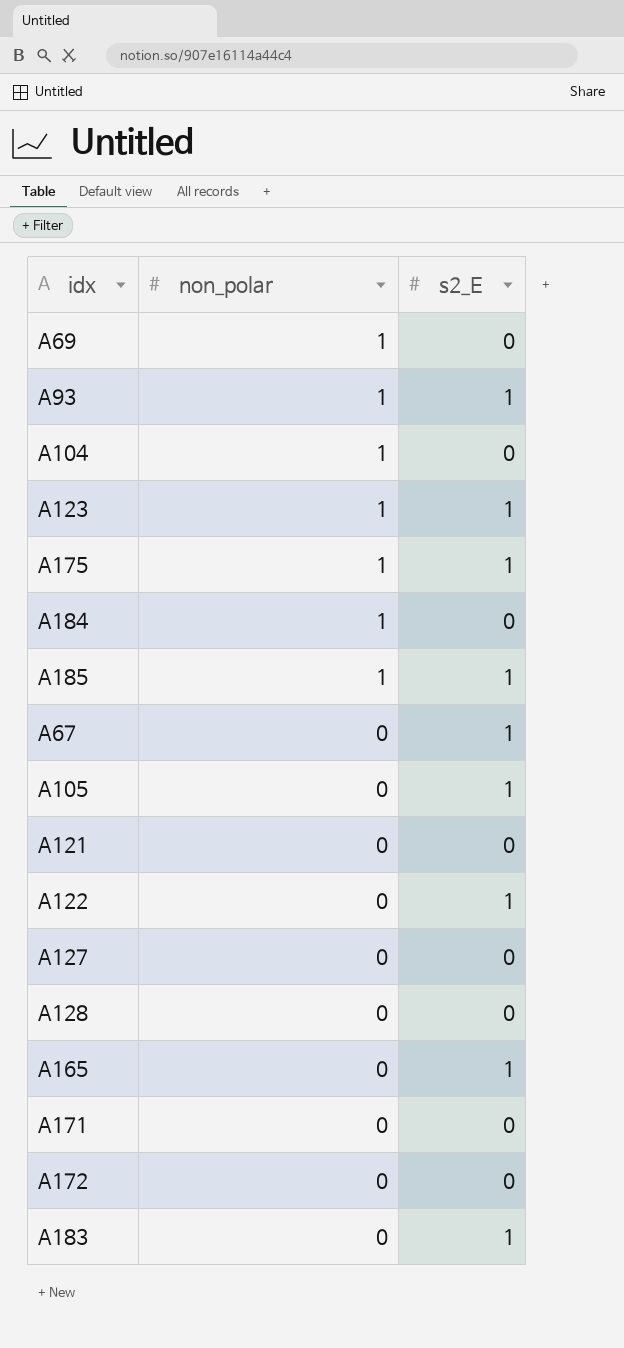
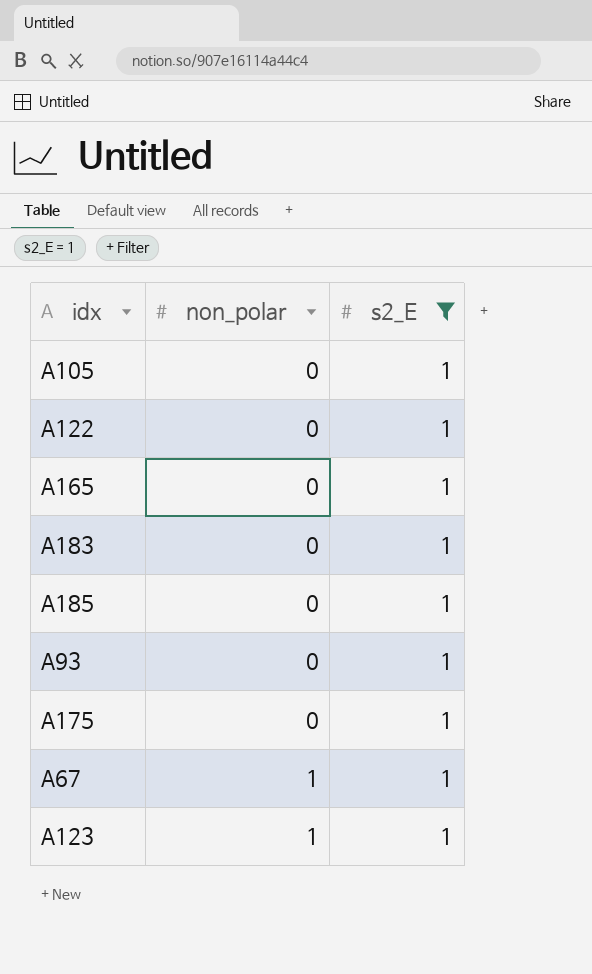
filter: none -> s2_E = 1
row order: non_polar descending -> non_polar ascending
A185 | non_polar: 1 -> 0
A93 | non_polar: 1 -> 0
A175 | non_polar: 1 -> 0
A67 | non_polar: 0 -> 1

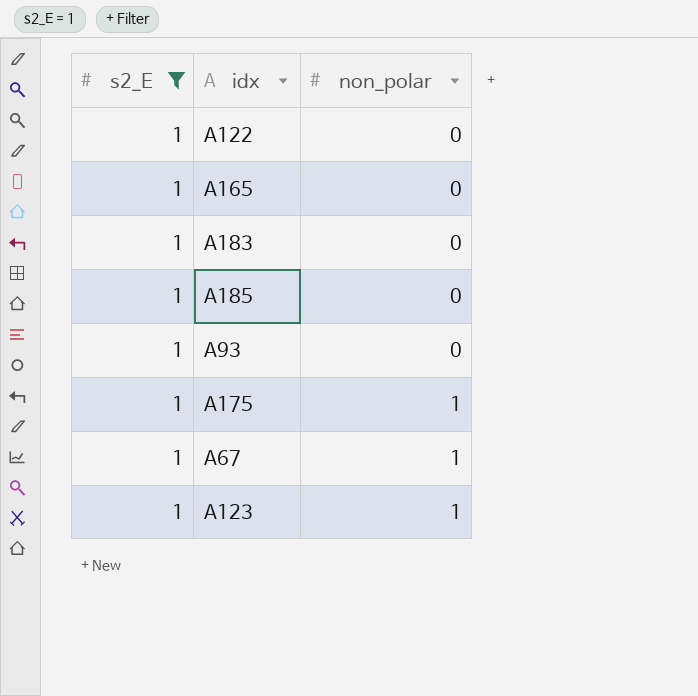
column s2_E | position: 3 -> 1
row A105: 0 | 1 -> none
A175 | non_polar: 0 -> 1

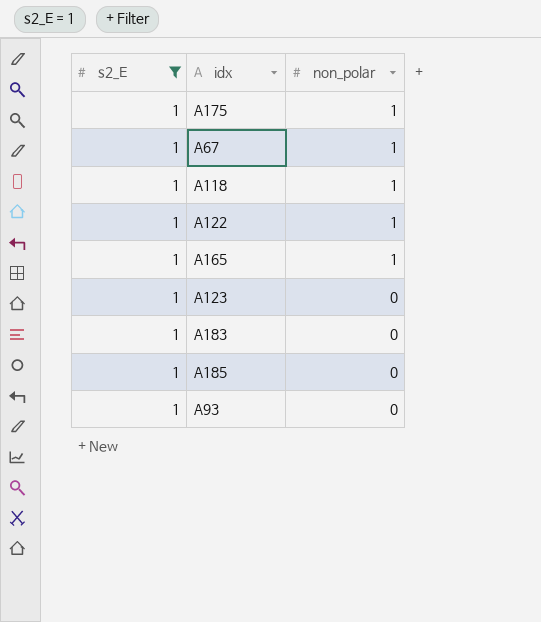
row order: non_polar ascending -> non_polar descending
row A118: none -> 1 | 1
A122 | non_polar: 0 -> 1
A165 | non_polar: 0 -> 1
A123 | non_polar: 1 -> 0

